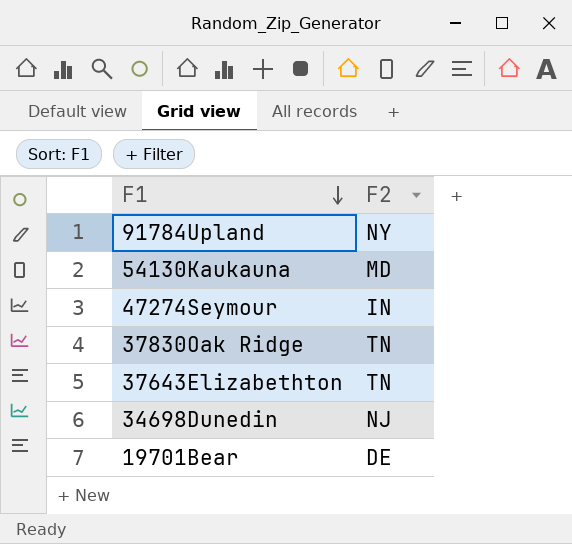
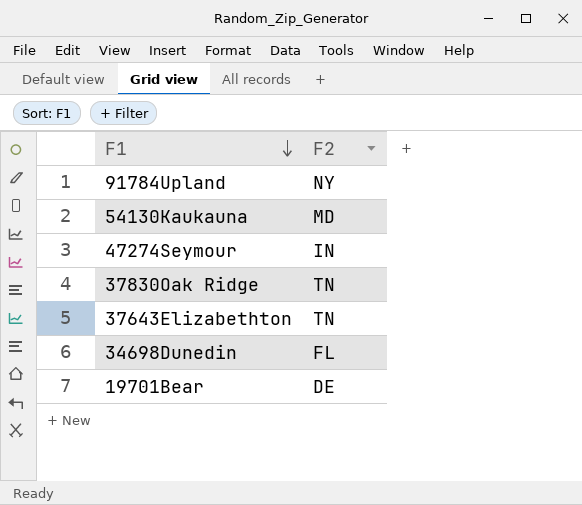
34698Dunedin | F2: NJ -> FL

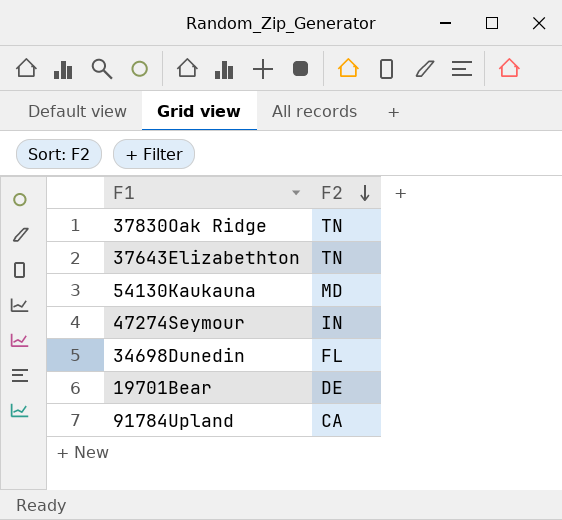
row order: F1 descending -> F2 descending
91784Upland | F2: NY -> CA

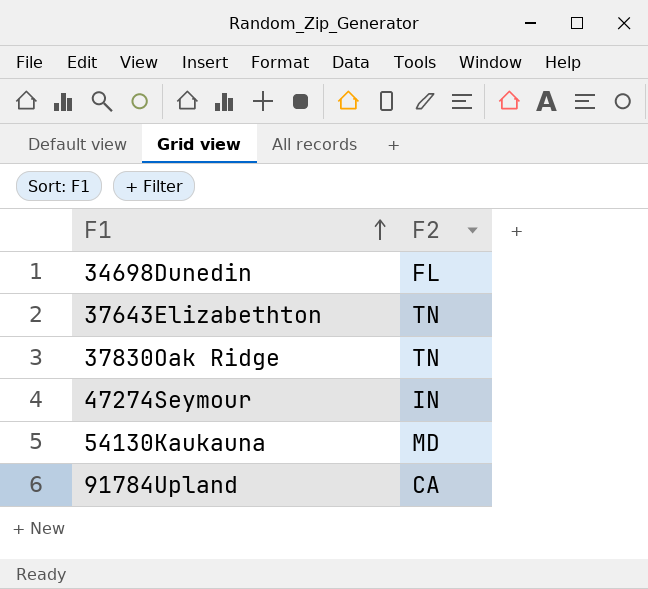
row order: F2 descending -> F1 ascending
row 19701Bear: DE -> none

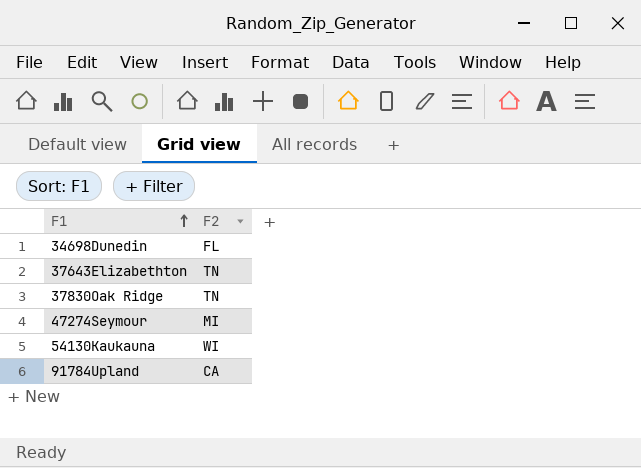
47274Seymour | F2: IN -> MI
54130Kaukauna | F2: MD -> WI

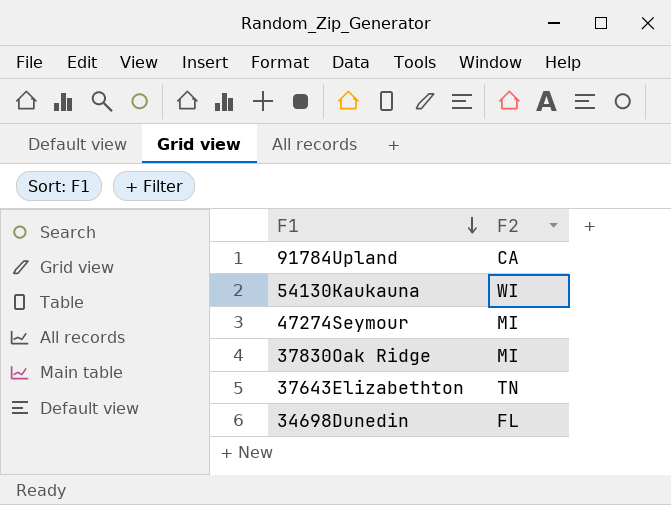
row order: F1 ascending -> F1 descending
37830Oak Ridge | F2: TN -> MI

